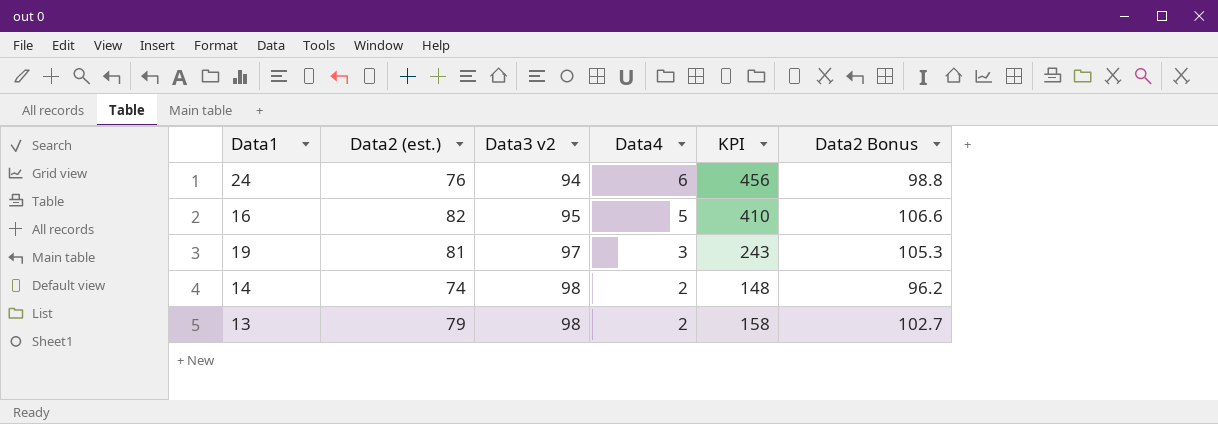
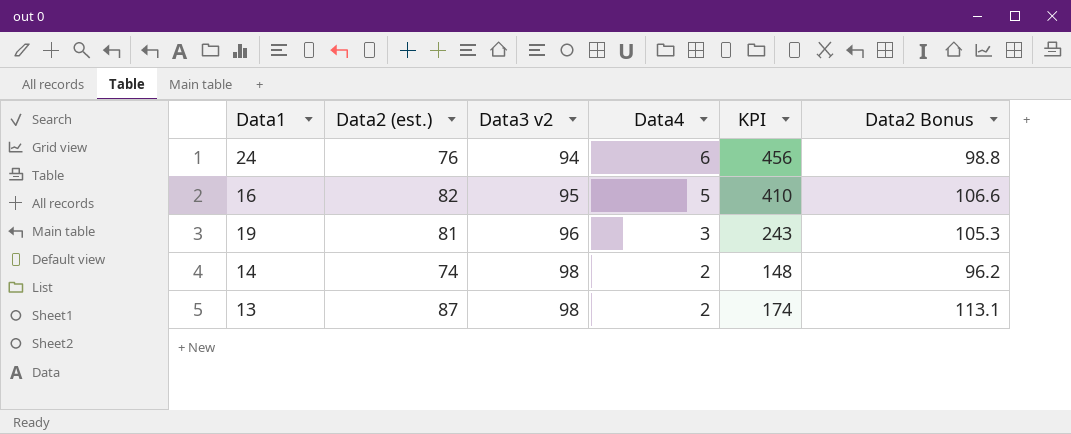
19 | Data3 v2: 97 -> 96
13 | Data2 (est.): 79 -> 87
13 | KPI: 158 -> 174
13 | Data2 Bonus: 102.7 -> 113.1

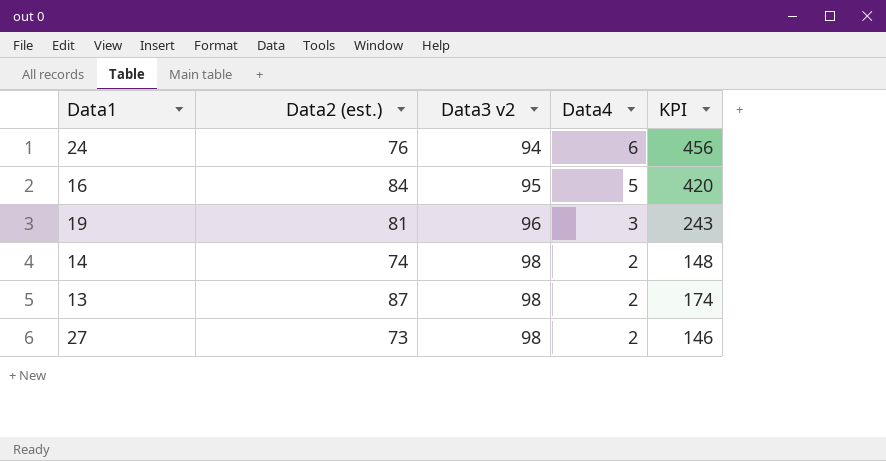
column Data2 Bonus | formula: [Data2 (est.)] * 1.3 -> none
16 | Data2 (est.): 82 -> 84
16 | KPI: 410 -> 420
row 27: none -> 73 | 98 | 2 | 146

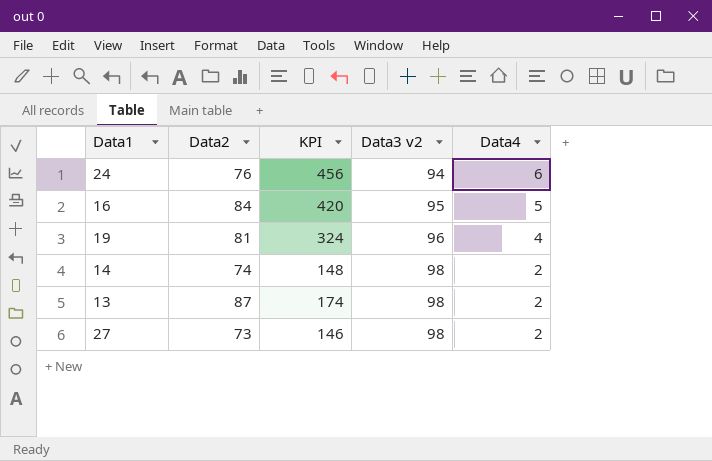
column name: Data2 (est.) -> Data2
column KPI | position: 5 -> 3
19 | KPI: 243 -> 324
19 | Data4: 3 -> 4

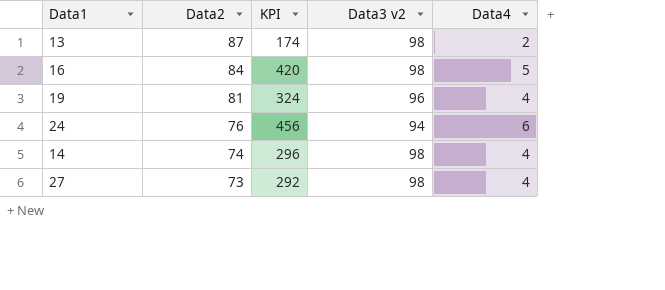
row order: Data3 v2 ascending -> Data2 descending
16 | Data3 v2: 95 -> 98
14 | KPI: 148 -> 296
14 | Data4: 2 -> 4
27 | KPI: 146 -> 292
27 | Data4: 2 -> 4

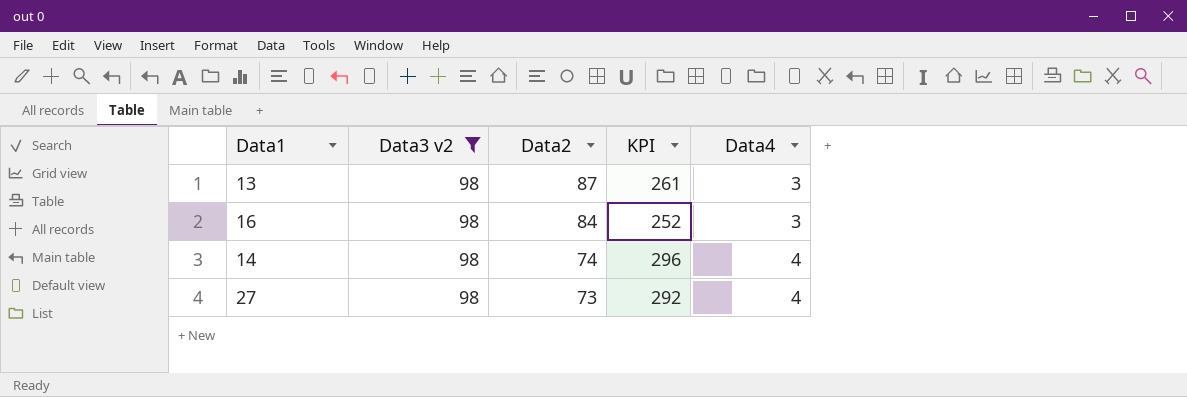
filter: none -> Data3 v2 = 98
column Data3 v2 | position: 4 -> 2
13 | KPI: 174 -> 261
13 | Data4: 2 -> 3
16 | KPI: 420 -> 252
16 | Data4: 5 -> 3

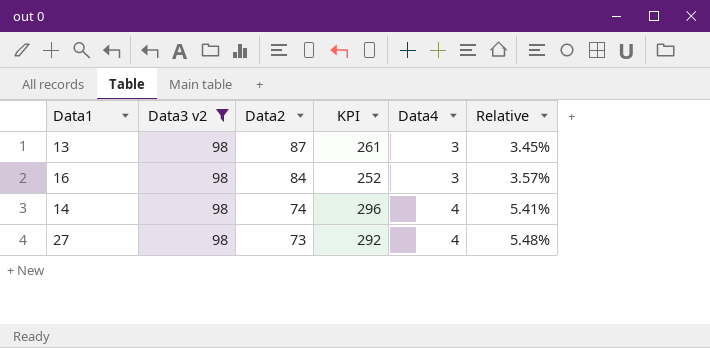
column Relative | formula: none -> [Data4] / [Data2]

